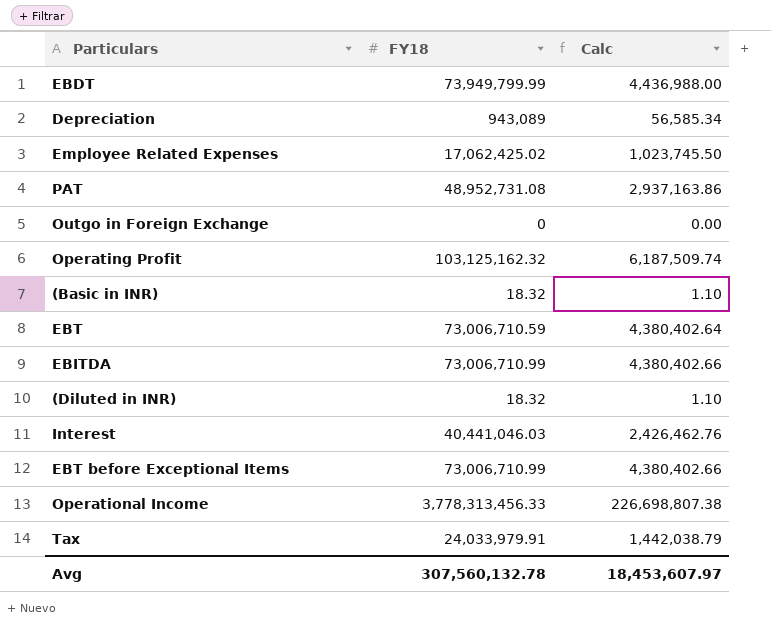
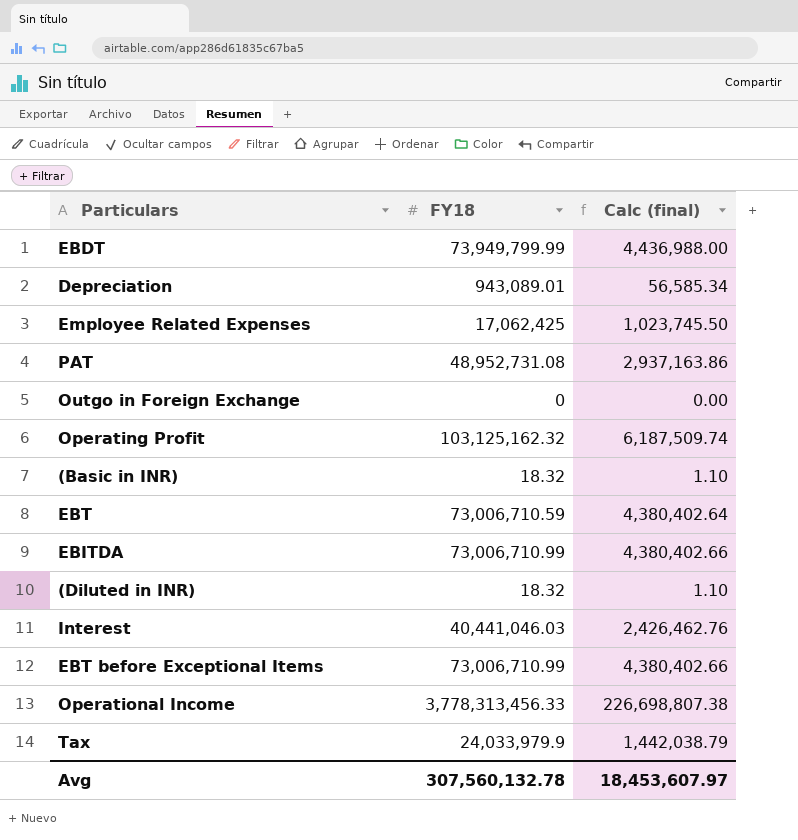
column name: Calc -> Calc (final)
Depreciation | FY18: 943,089 -> 943,089.01
Employee Related Expenses | FY18: 17,062,425.02 -> 17,062,425
Tax | FY18: 24,033,979.91 -> 24,033,979.9

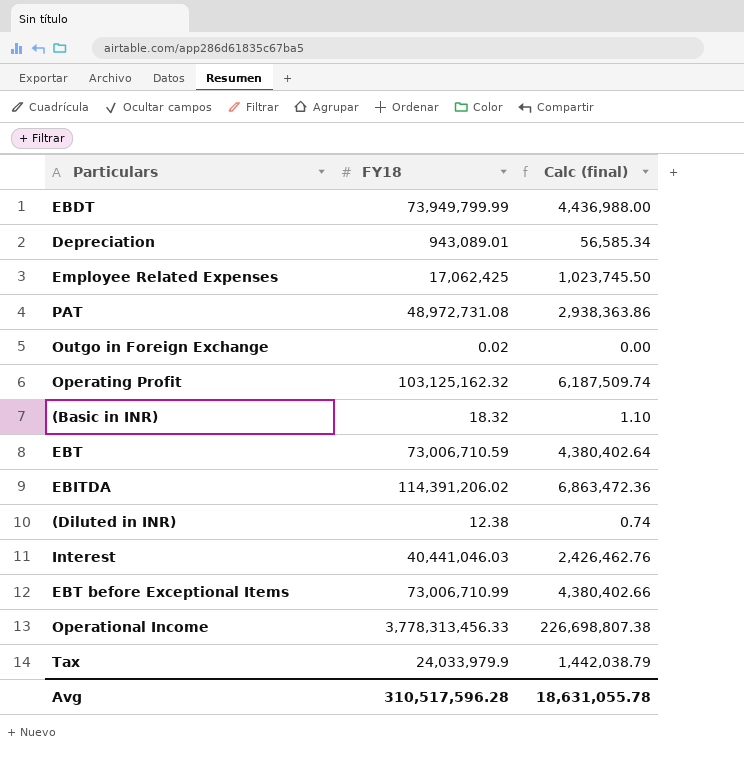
PAT | FY18: 48,952,731.08 -> 48,972,731.08
PAT | Calc (final): 2,937,163.86 -> 2,938,363.86
Outgo in Foreign Exchange | FY18: 0 -> 0.02
EBITDA | FY18: 73,006,710.99 -> 114,391,206.02
EBITDA | Calc (final): 4,380,402.66 -> 6,863,472.36
(Diluted in INR) | FY18: 18.32 -> 12.38
(Diluted in INR) | Calc (final): 1.10 -> 0.74
Avg | FY18: 307,560,132.78 -> 310,517,596.28
Avg | Calc (final): 18,453,607.97 -> 18,631,055.78

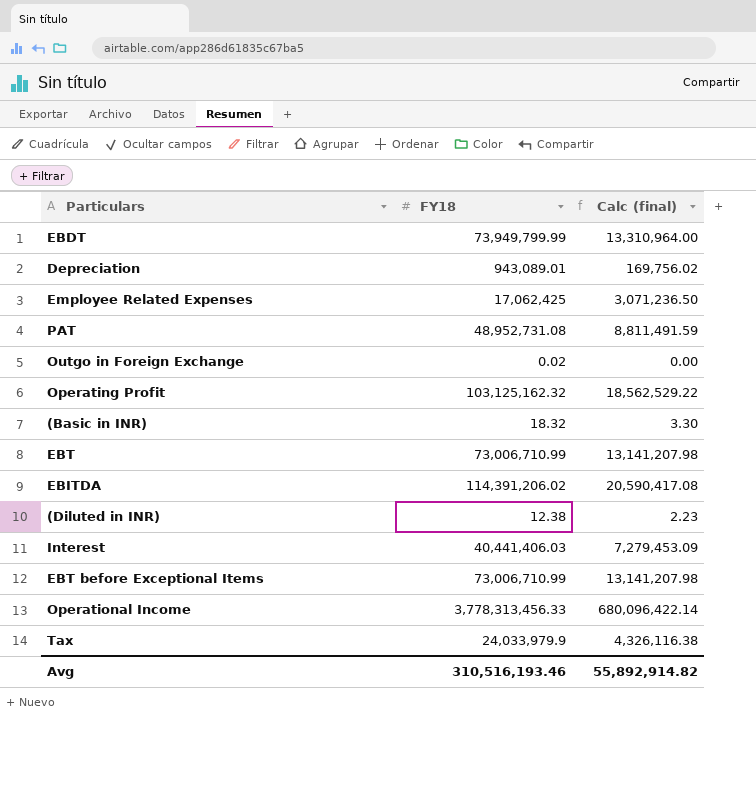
column Calc (final) | formula: [FY18] * 0.06 -> [FY18] * 0.18
PAT | FY18: 48,972,731.08 -> 48,952,731.08
EBT | FY18: 73,006,710.59 -> 73,006,710.99
Interest | FY18: 40,441,046.03 -> 40,441,406.03
Avg | FY18: 310,517,596.28 -> 310,516,193.46
Avg | Calc (final): 18,631,055.78 -> 55,892,914.82

